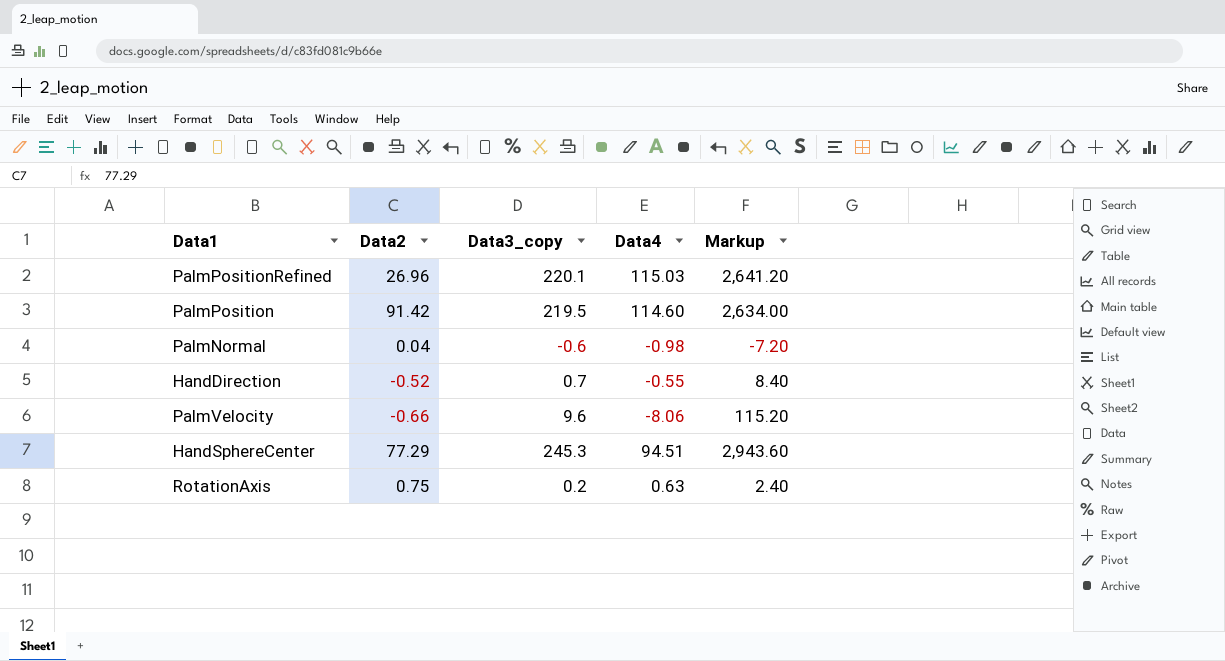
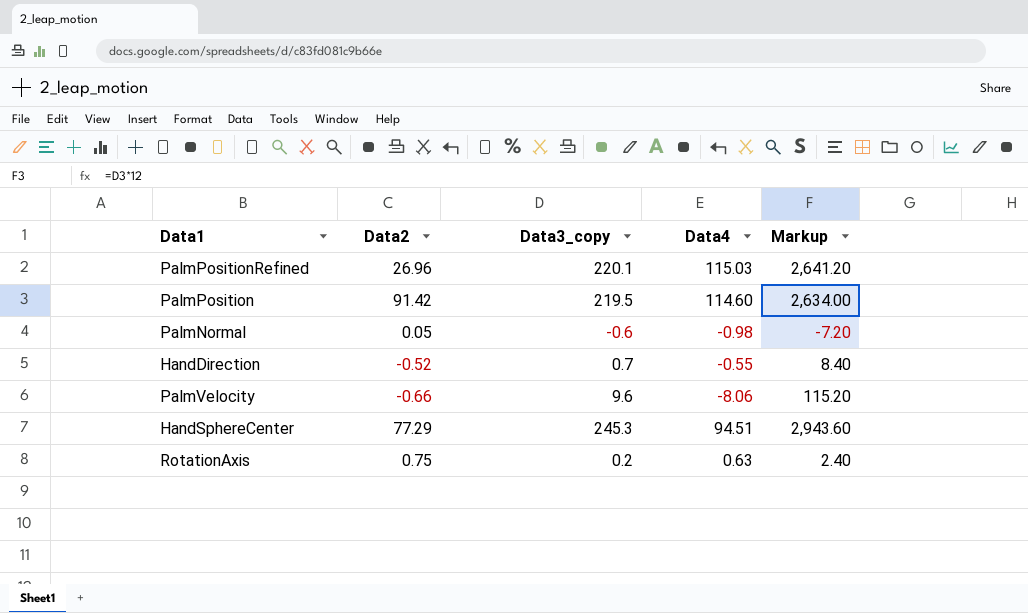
PalmNormal | Data2: 0.04 -> 0.05

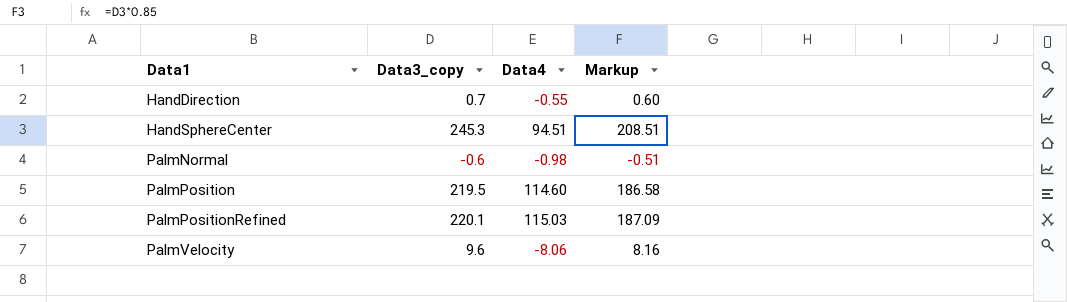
row order: none -> Data1 ascending
column Data2 | position: 2 -> none
column Markup | formula: [Data3_copy] * 12 -> [Data3_copy] * 0.85
row RotationAxis: 0.75 | 0.2 | 0.63 | 2.40 -> none

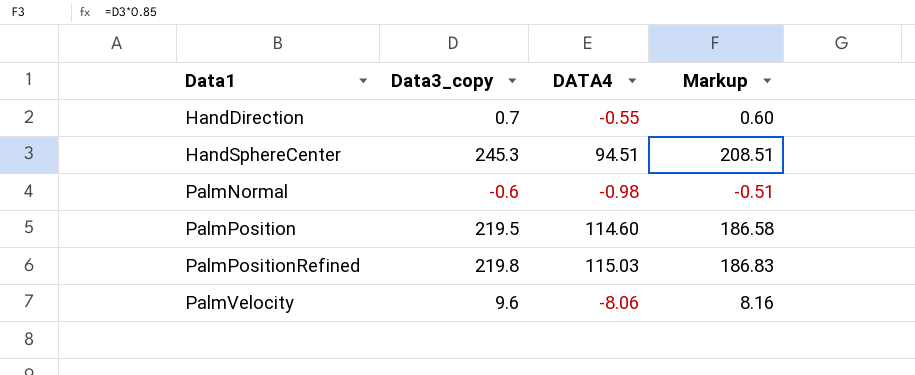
column name: Data4 -> DATA4
PalmPositionRefined | Data3_copy: 220.1 -> 219.8
PalmPositionRefined | Markup: 187.09 -> 186.83

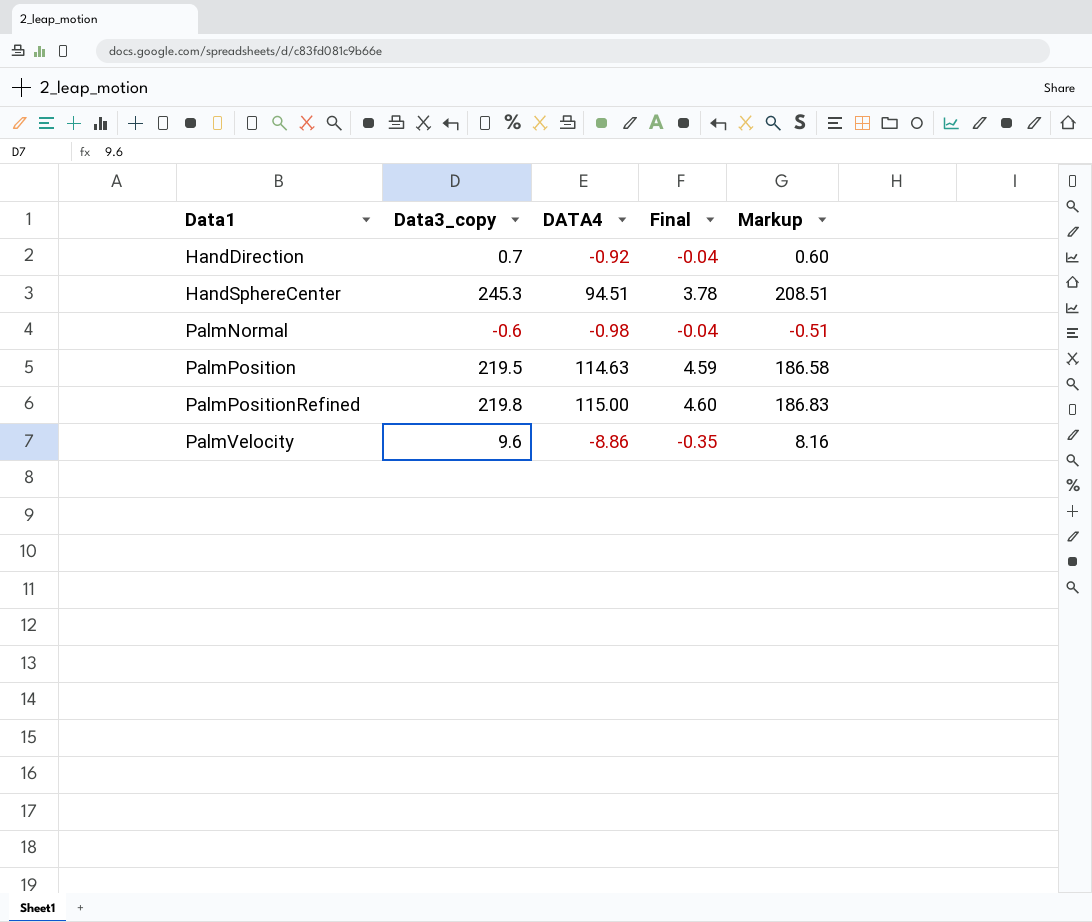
column Final | formula: none -> [DATA4] * 0.04
HandDirection | DATA4: -0.55 -> -0.92
PalmPosition | DATA4: 114.60 -> 114.63
PalmPositionRefined | DATA4: 115.03 -> 115.00
PalmVelocity | DATA4: -8.06 -> -8.86

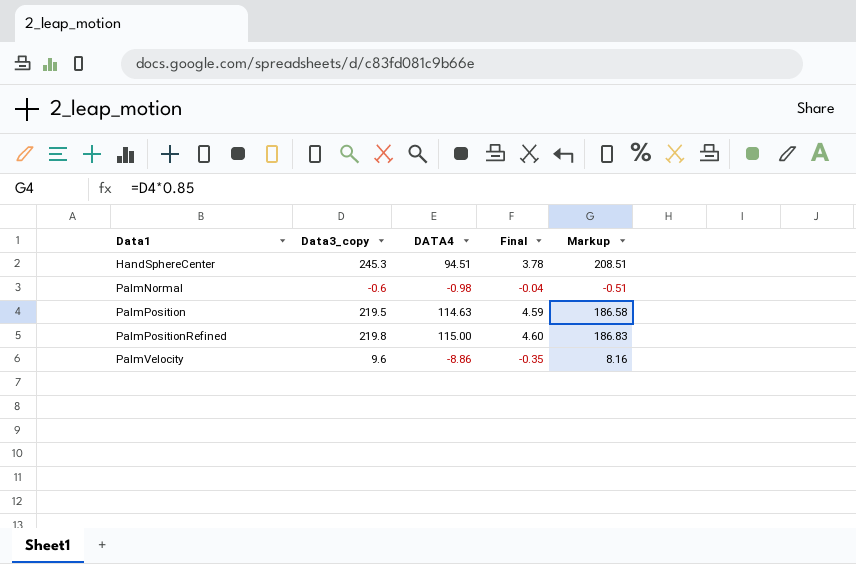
row HandDirection: 0.7 | -0.92 | -0.04 | 0.60 -> none

